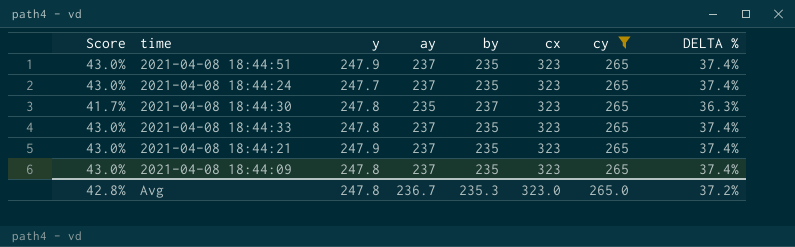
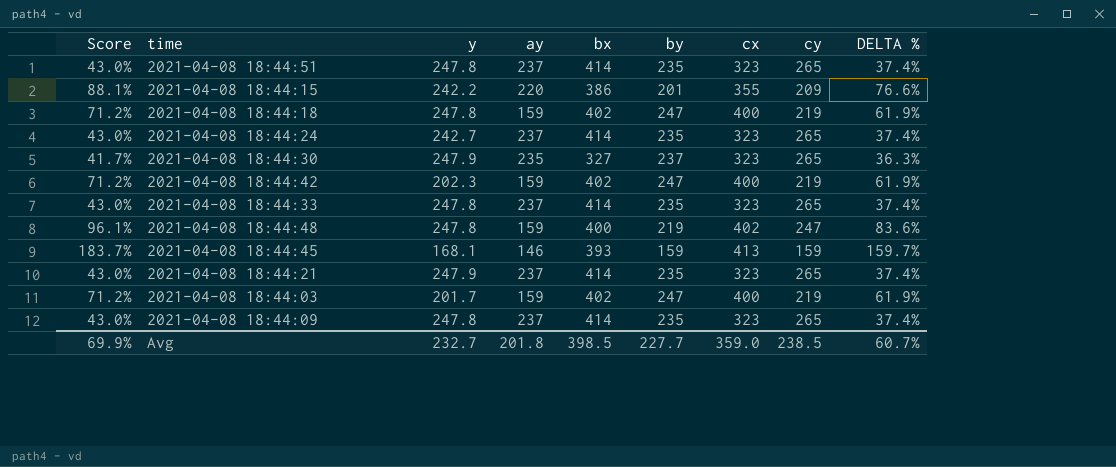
filter: cy = 265 -> none
column bx | position: none -> 5
2021-04-08 18:44:51 | y: 247.9 -> 247.8
2021-04-08 18:44:24 | y: 247.7 -> 242.7
2021-04-08 18:44:30 | y: 247.8 -> 247.9
Avg | Score: 42.8% -> 69.9%
Avg | y: 247.8 -> 232.7
Avg | ay: 236.7 -> 201.8
Avg | by: 235.3 -> 227.7
Avg | cx: 323.0 -> 359.0
Avg | cy: 265.0 -> 238.5
Avg | DELTA %: 37.2% -> 60.7%

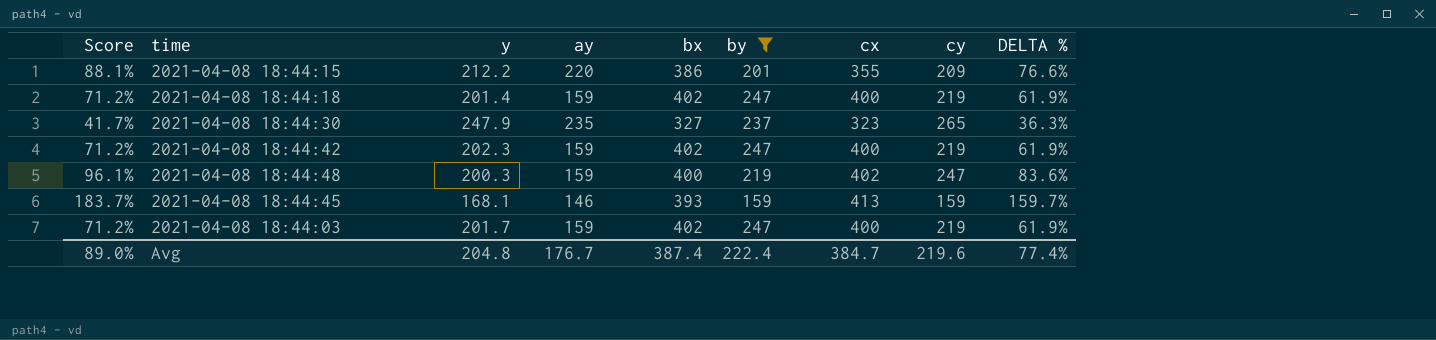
filter: none -> by != 235
2021-04-08 18:44:15 | y: 242.2 -> 212.2
2021-04-08 18:44:18 | y: 247.8 -> 201.4
2021-04-08 18:44:48 | y: 247.8 -> 200.3
Avg | Score: 69.9% -> 89.0%
Avg | y: 232.7 -> 204.8
Avg | ay: 201.8 -> 176.7
Avg | bx: 398.5 -> 387.4
Avg | by: 227.7 -> 222.4
Avg | cx: 359.0 -> 384.7
Avg | cy: 238.5 -> 219.6
Avg | DELTA %: 60.7% -> 77.4%

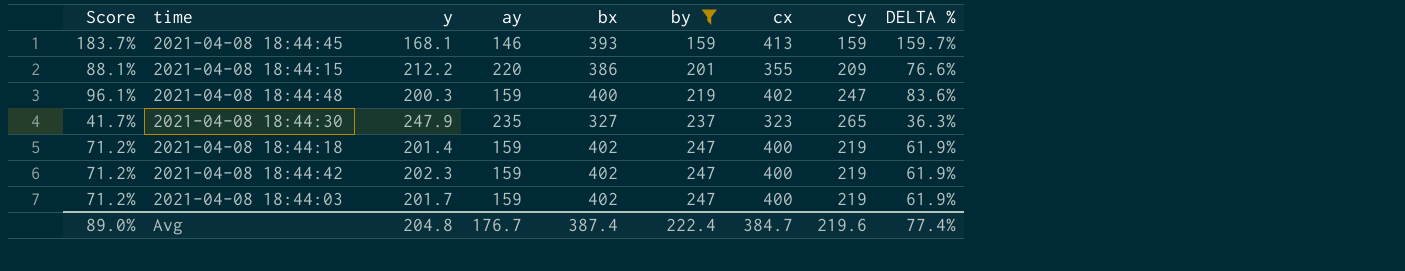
row order: none -> by ascending

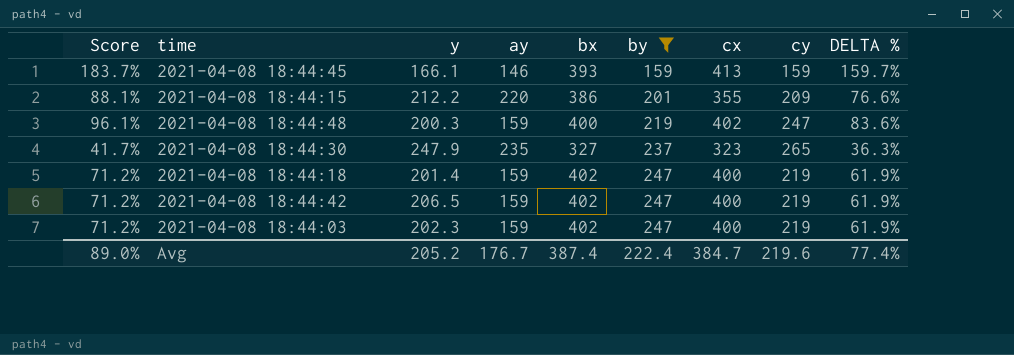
2021-04-08 18:44:45 | y: 168.1 -> 166.1
2021-04-08 18:44:42 | y: 202.3 -> 206.5
2021-04-08 18:44:03 | y: 201.7 -> 202.3
Avg | y: 204.8 -> 205.2

